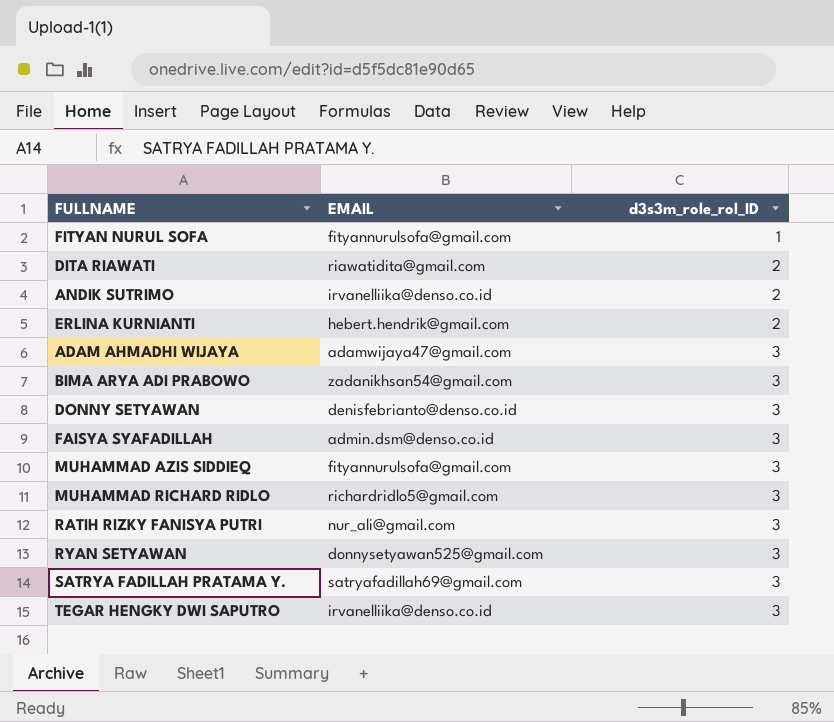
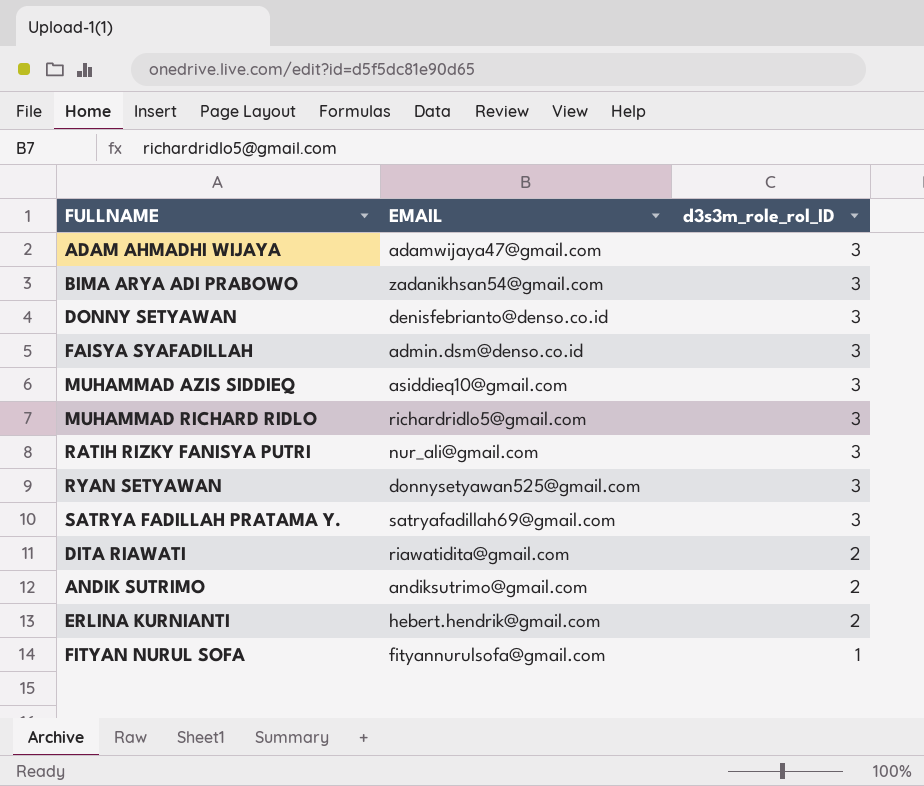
row order: d3s3m_role_rol_ID ascending -> d3s3m_role_rol_ID descending
row TEGAR HENGKY DWI SAPUTRO: irvanelliika@denso.co.id | 3 -> none
MUHAMMAD AZIS SIDDIEQ | EMAIL: fityannurulsofa@gmail.com -> asiddieq10@gmail.com
ANDIK SUTRIMO | EMAIL: irvanelliika@denso.co.id -> andiksutrimo@gmail.com

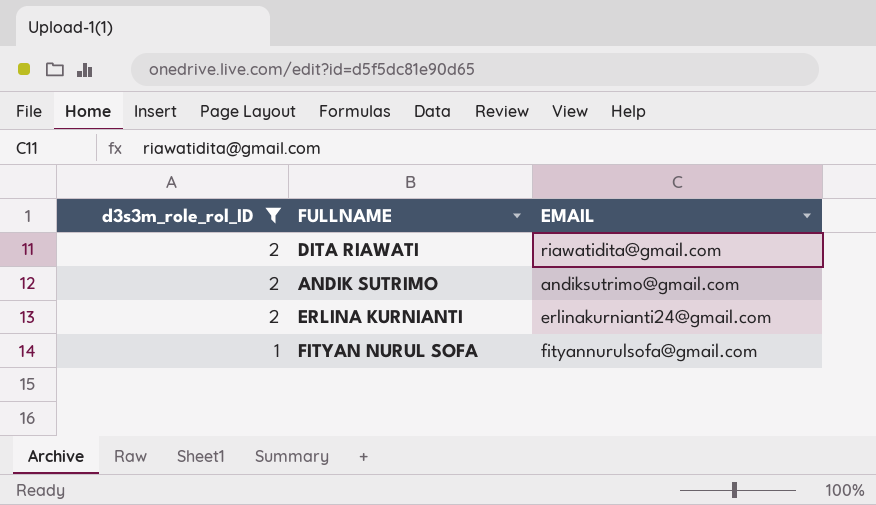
filter: none -> d3s3m_role_rol_ID != 3
column d3s3m_role_rol_ID | position: 3 -> 1
ERLINA KURNIANTI | EMAIL: hebert.hendrik@gmail.com -> erlinakurnianti24@gmail.com

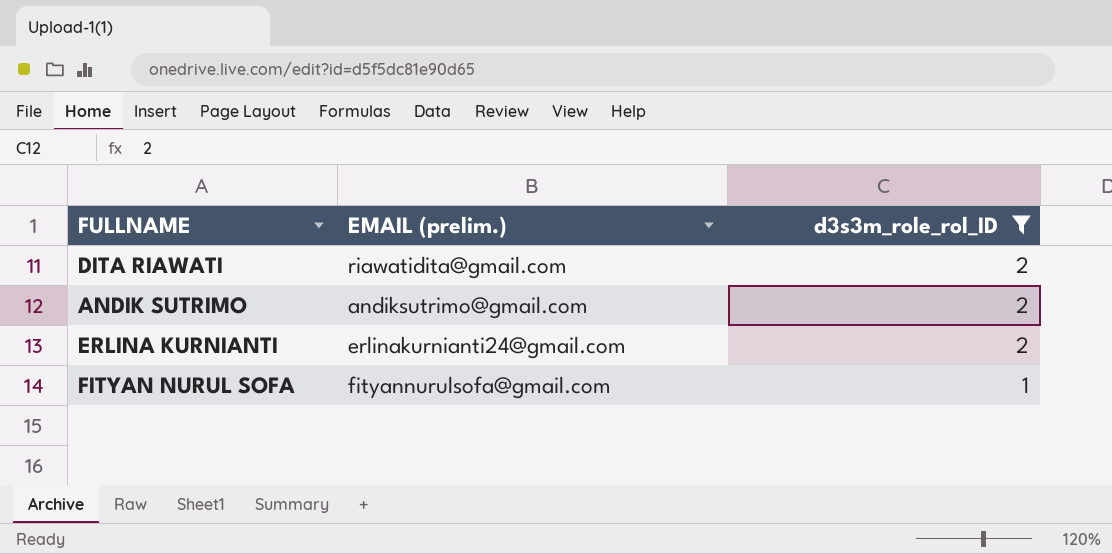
column name: EMAIL -> EMAIL (prelim.)
column d3s3m_role_rol_ID | position: 1 -> 3

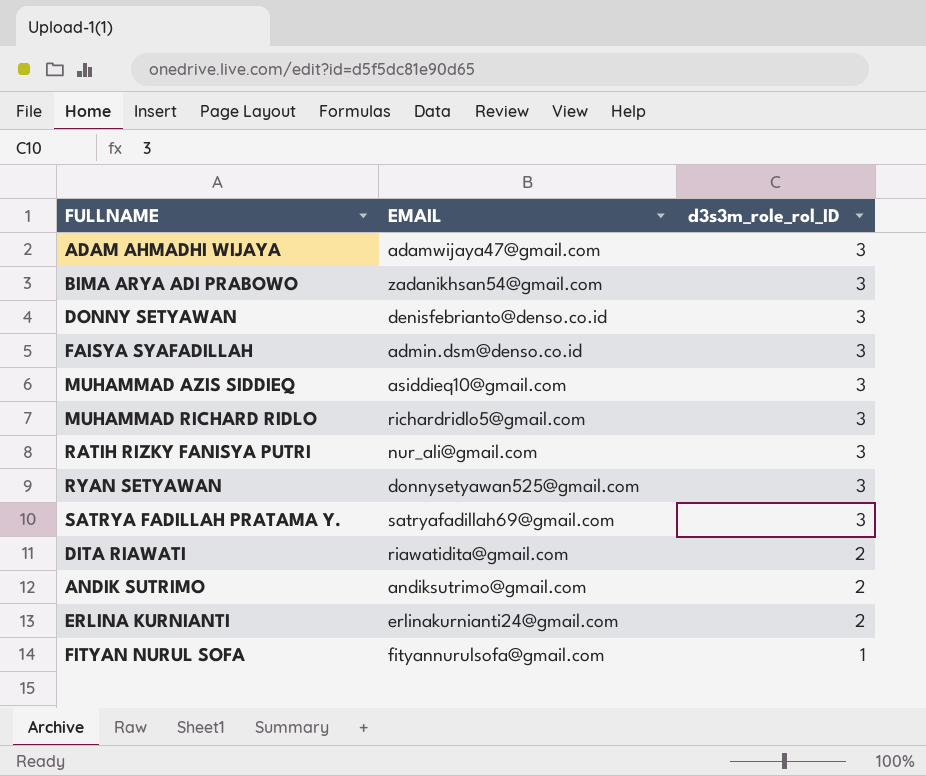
filter: d3s3m_role_rol_ID != 3 -> none
column name: EMAIL (prelim.) -> EMAIL

